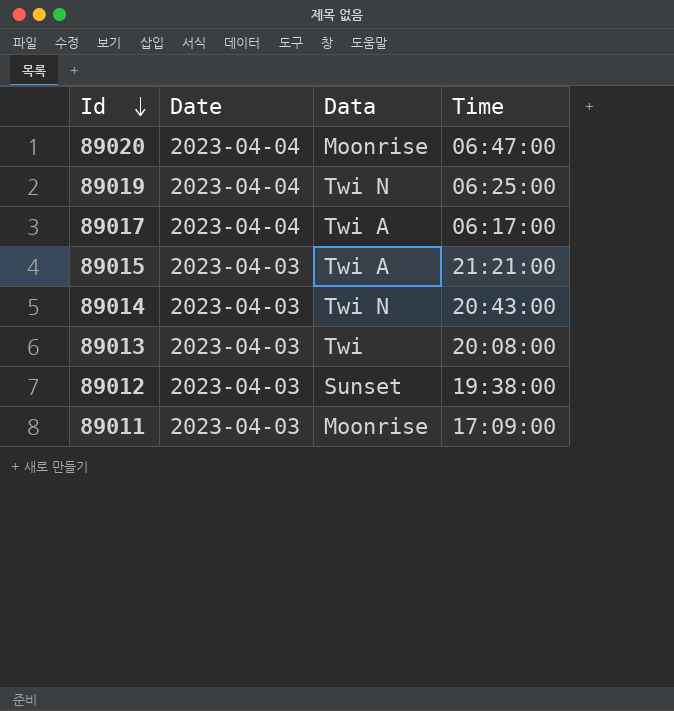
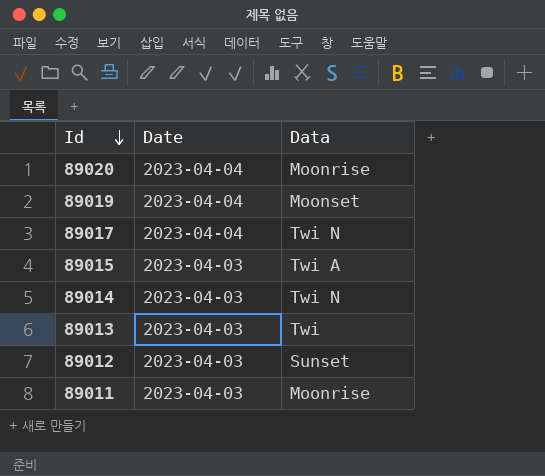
column Time | position: 4 -> none
89019 | Data: Twi N -> Moonset
89017 | Data: Twi A -> Twi N

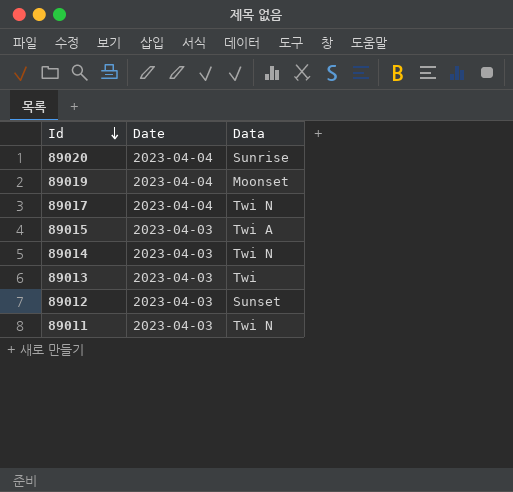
89020 | Data: Moonrise -> Sunrise
89011 | Data: Moonrise -> Twi N

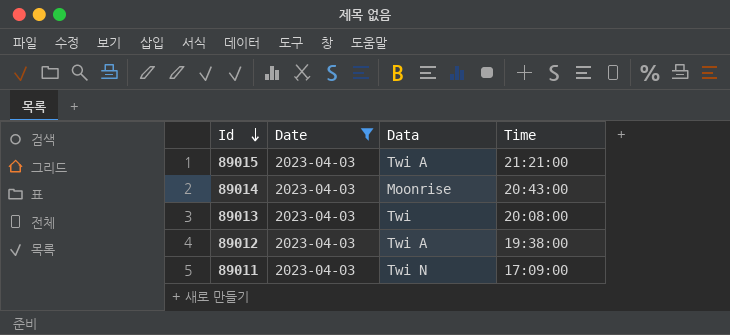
filter: none -> Date = 2023-04-03
column Time | position: none -> 4
89014 | Data: Twi N -> Moonrise
89012 | Data: Sunset -> Twi A

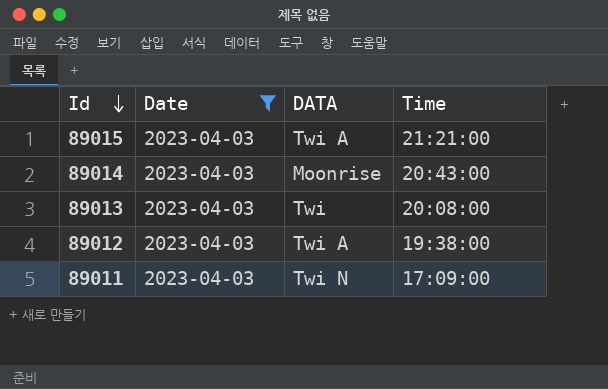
column name: Data -> DATA

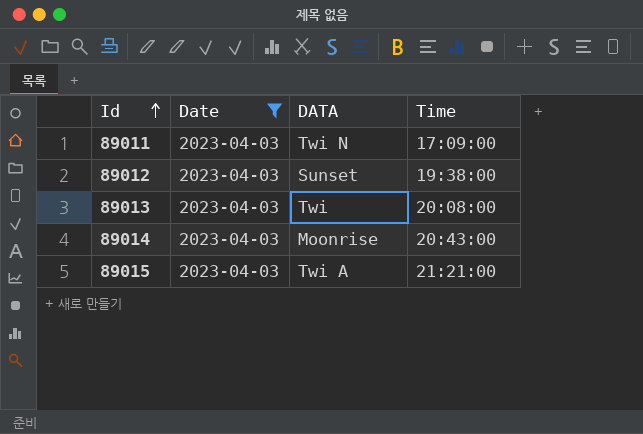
row order: Id descending -> Id ascending
89012 | DATA: Twi A -> Sunset

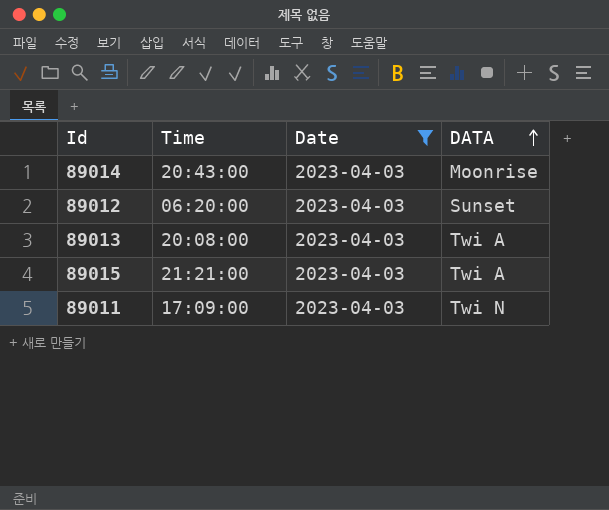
row order: Id ascending -> DATA ascending
column Time | position: 4 -> 2
89012 | Time: 19:38:00 -> 06:20:00
89013 | DATA: Twi -> Twi A

